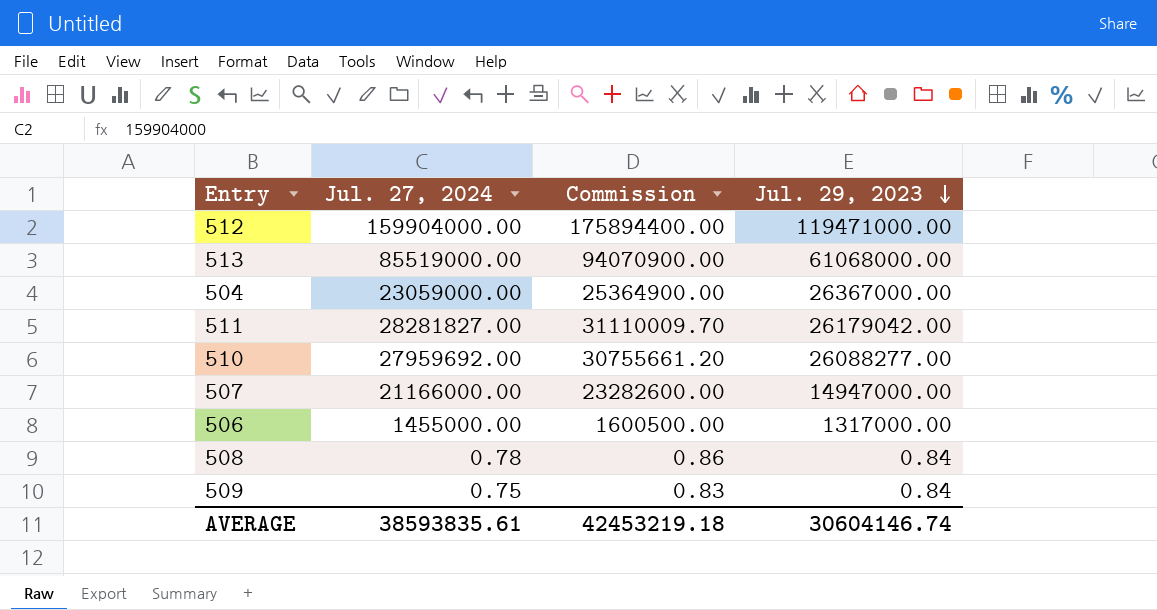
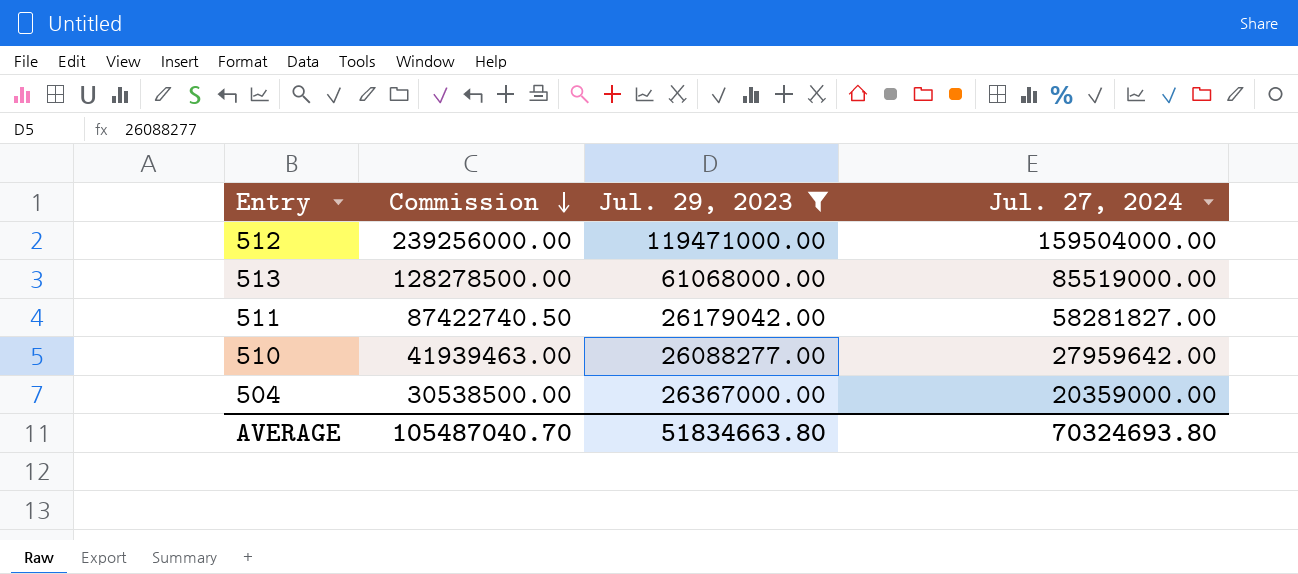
filter: none -> Jul. 29, 2023 >= 26088277.00
row order: Jul. 29, 2023 descending -> Commission descending
column Commission | formula: [Jul. 27, 2024] * 1.1 -> [Jul. 27, 2024] * 1.5
column Jul. 27, 2024 | position: 2 -> 4
512 | Jul. 27, 2024: 159904000.00 -> 159504000.00
511 | Jul. 27, 2024: 28281827.00 -> 58281827.00
510 | Jul. 27, 2024: 27959692.00 -> 27959642.00
504 | Jul. 27, 2024: 23059000.00 -> 20359000.00
AVERAGE | Commission: 42453219.18 -> 105487040.70
AVERAGE | Jul. 29, 2023: 30604146.74 -> 51834663.80
AVERAGE | Jul. 27, 2024: 38593835.61 -> 70324693.80

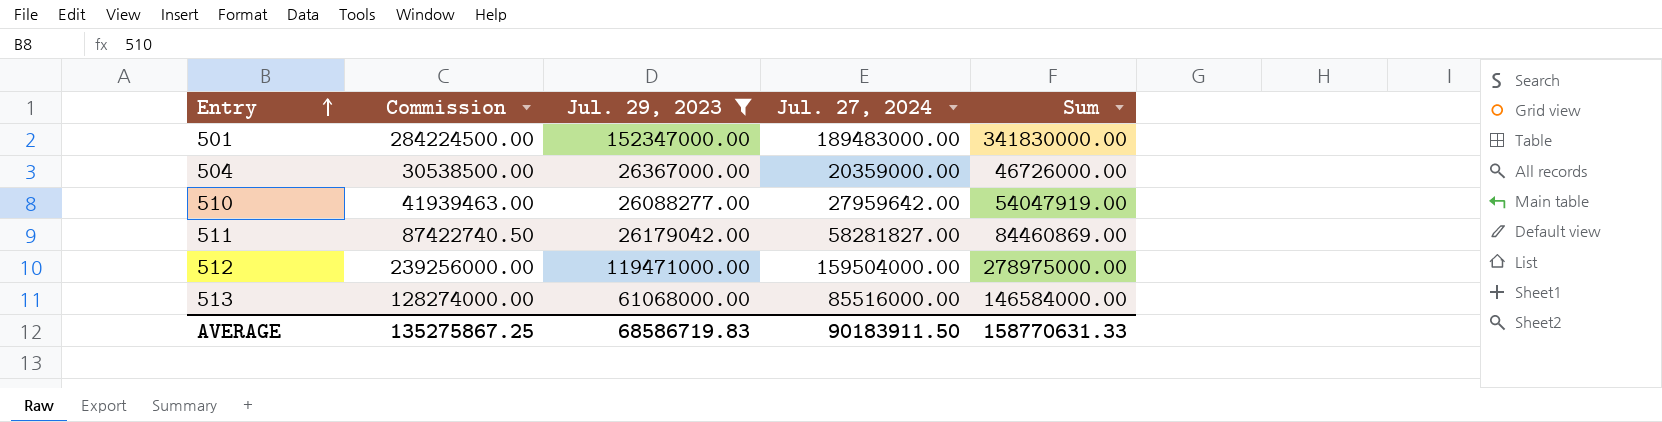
row order: Commission descending -> Entry ascending
column Sum | formula: none -> [Jul. 29, 2023] + [Jul. 27, 2024]
row 501: none -> 284224500.00 | 152347000.00 | 189483000.00 | 341830000.00
513 | Commission: 128278500.00 -> 128274000.00
513 | Jul. 27, 2024: 85519000.00 -> 85516000.00
AVERAGE | Commission: 105487040.70 -> 135275867.25
AVERAGE | Jul. 29, 2023: 51834663.80 -> 68586719.83
AVERAGE | Jul. 27, 2024: 70324693.80 -> 90183911.50

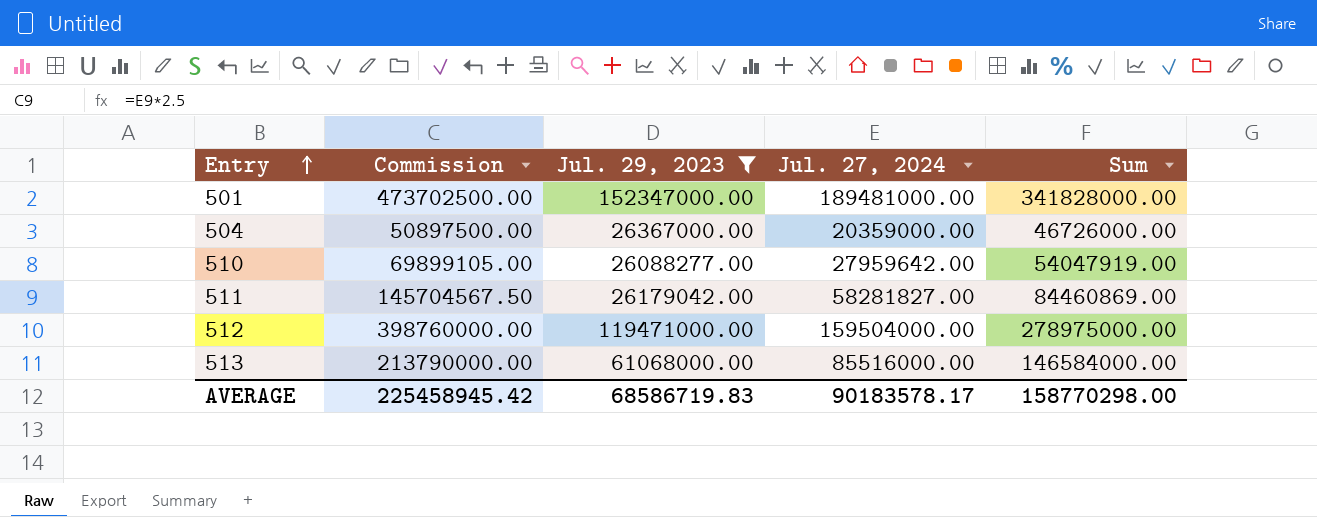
column Commission | formula: [Jul. 27, 2024] * 1.5 -> [Jul. 27, 2024] * 2.5
501 | Jul. 27, 2024: 189483000.00 -> 189481000.00
501 | Sum: 341830000.00 -> 341828000.00
AVERAGE | Commission: 135275867.25 -> 225458945.42
AVERAGE | Jul. 27, 2024: 90183911.50 -> 90183578.17
AVERAGE | Sum: 158770631.33 -> 158770298.00

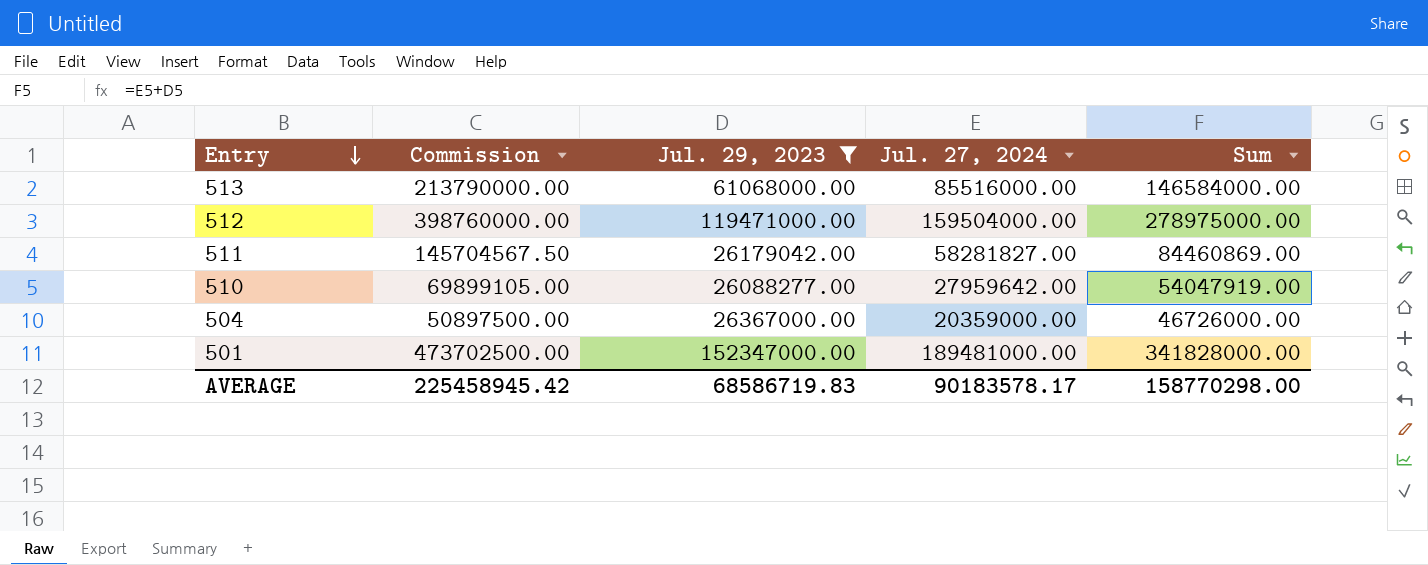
row order: Entry ascending -> Entry descending

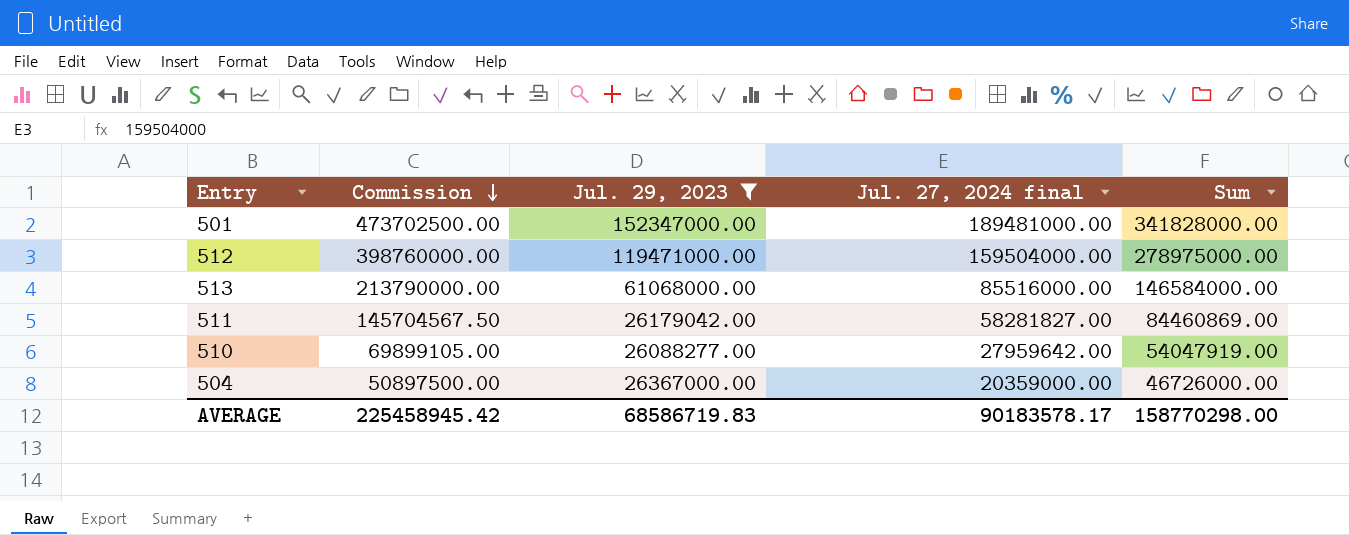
row order: Entry descending -> Commission descending
column name: Jul. 27, 2024 -> Jul. 27, 2024 final

